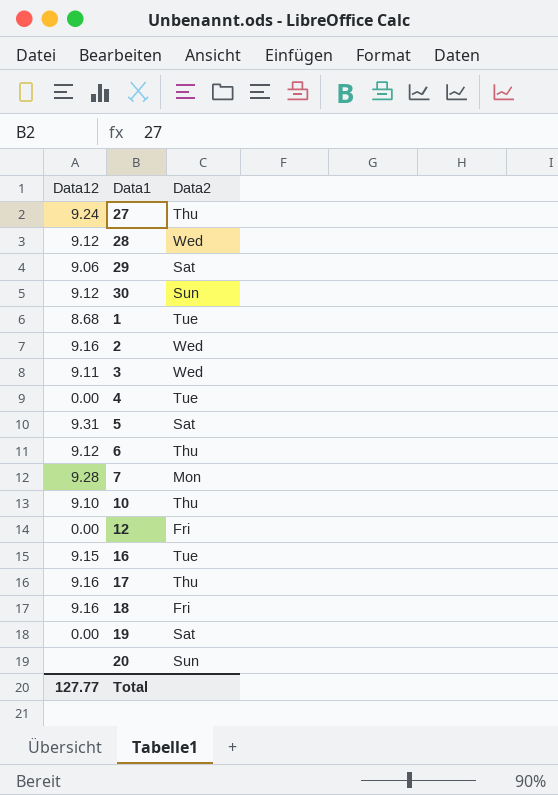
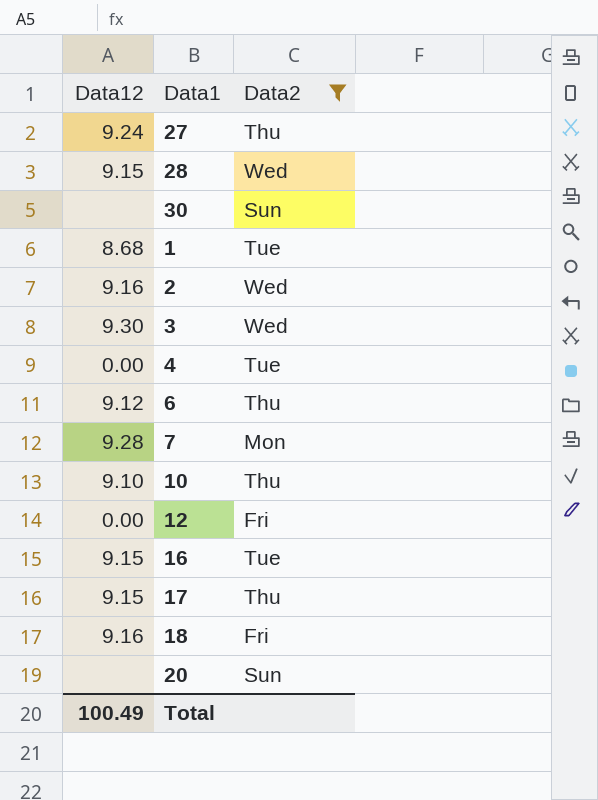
filter: none -> Data2 != Sat
28 | Data12: 9.12 -> 9.15
30 | Data12: 9.12 -> none
3 | Data12: 9.11 -> 9.30
17 | Data12: 9.16 -> 9.15
Total | Data12: 127.77 -> 100.49

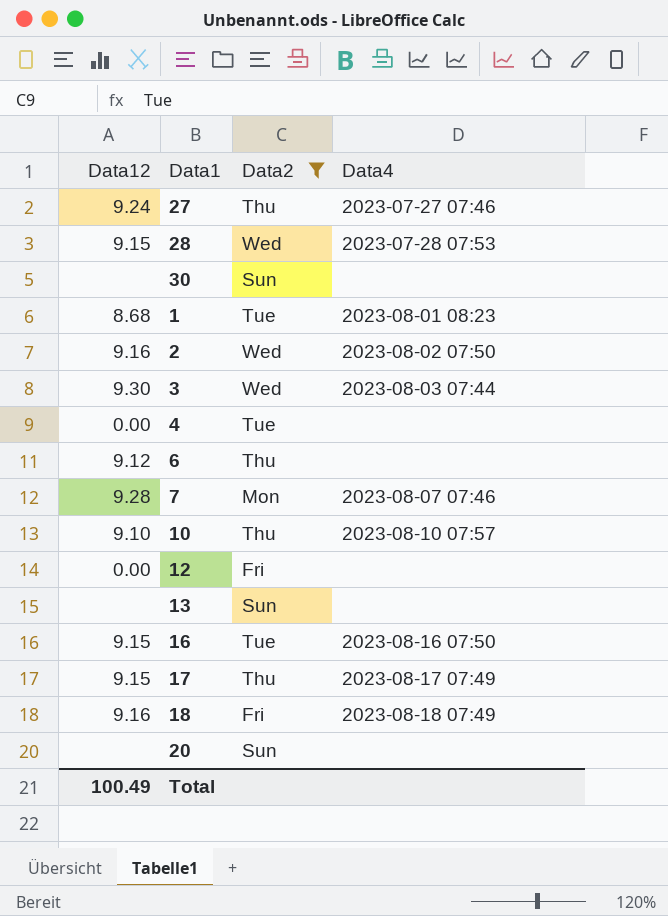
column Data4 | position: none -> 4
row 13: none -> none | Sun | none

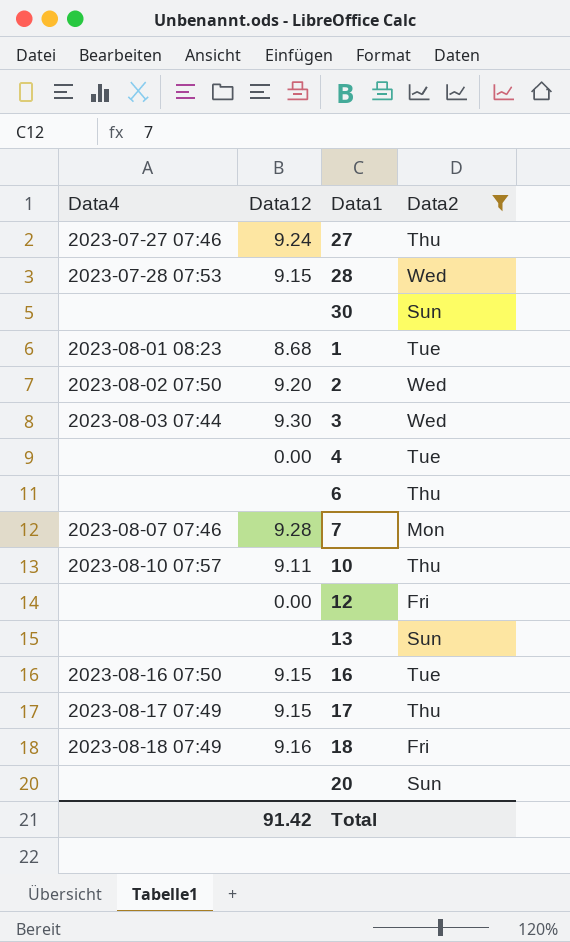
column Data4 | position: 4 -> 1
2 | Data12: 9.16 -> 9.20
6 | Data12: 9.12 -> none
10 | Data12: 9.10 -> 9.11
Total | Data12: 100.49 -> 91.42

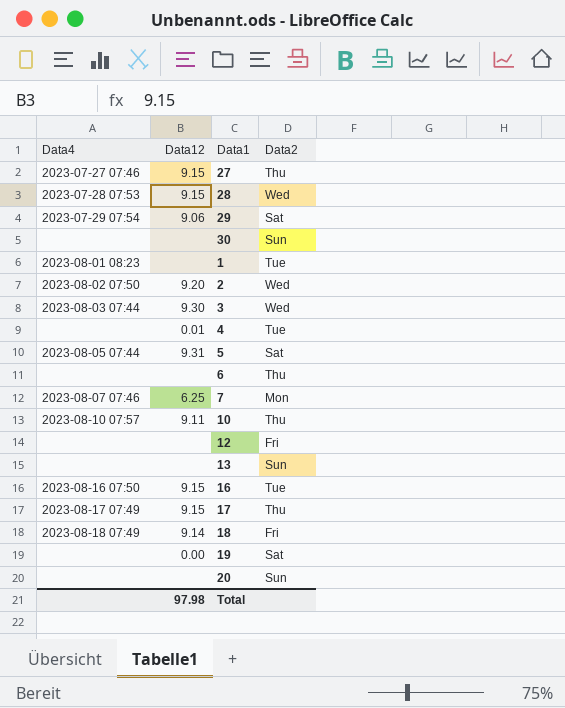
filter: Data2 != Sat -> none
27 | Data12: 9.24 -> 9.15
1 | Data12: 8.68 -> none
4 | Data12: 0.00 -> 0.01
7 | Data12: 9.28 -> 6.25
12 | Data12: 0.00 -> none
18 | Data12: 9.16 -> 9.14
Total | Data12: 91.42 -> 97.98

